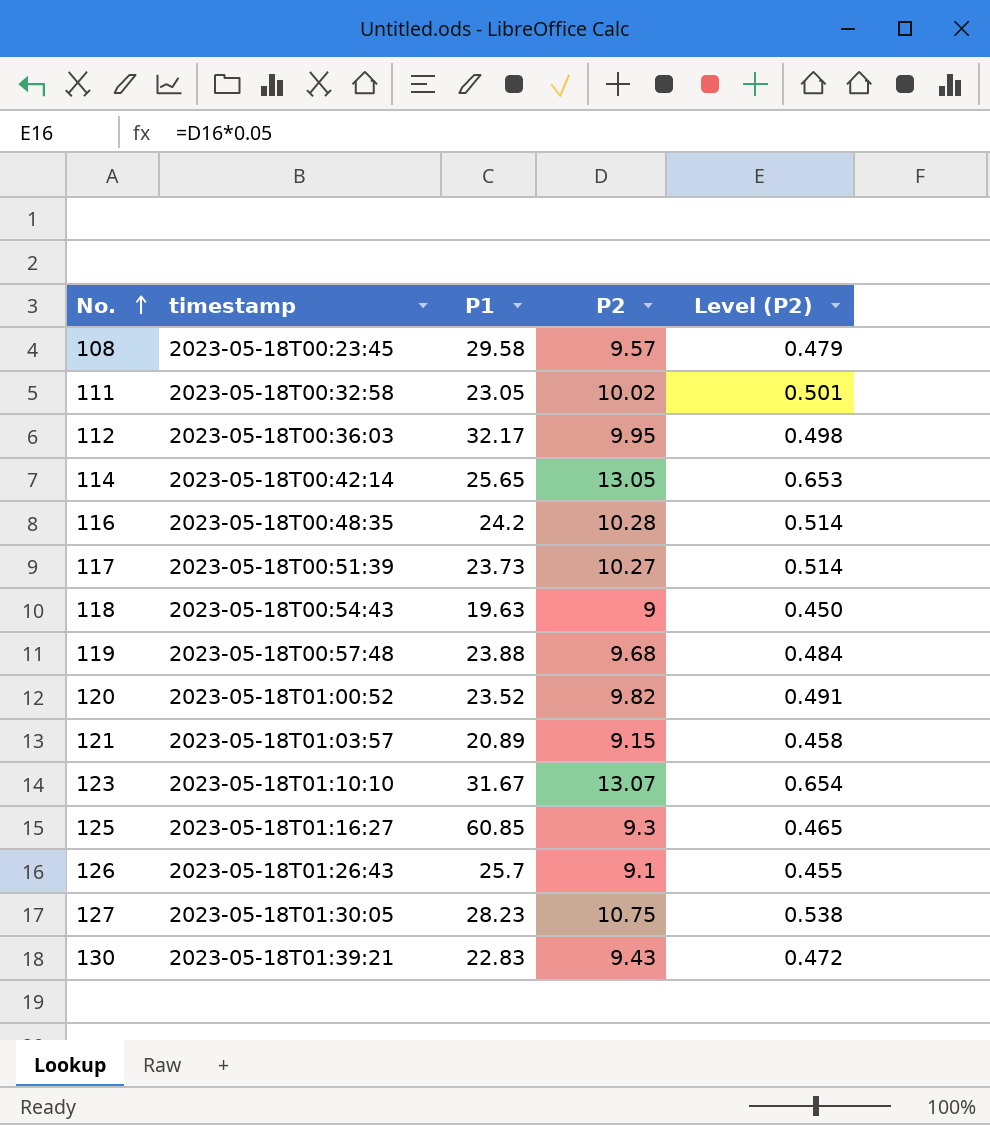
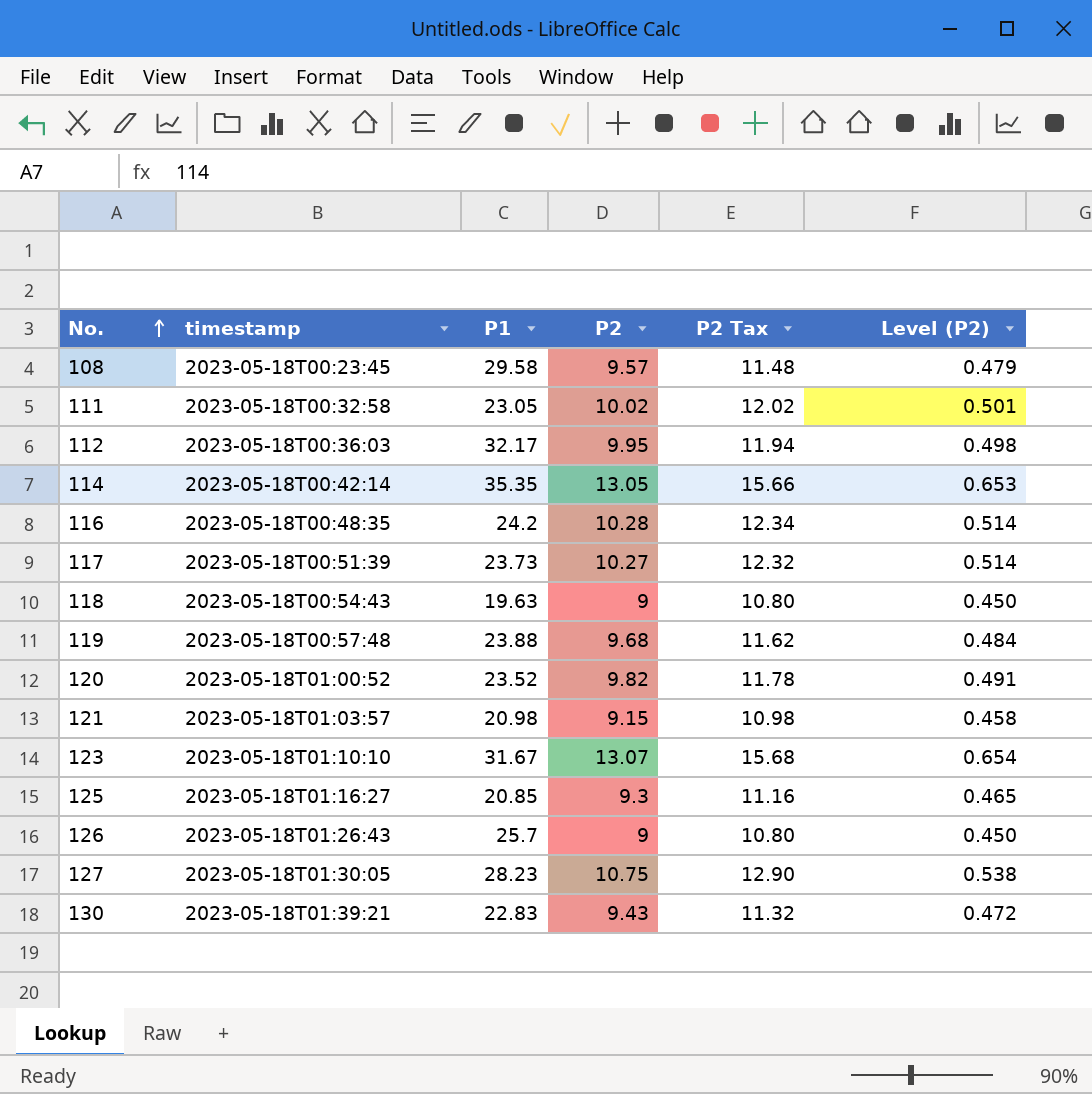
column P2 Tax | formula: none -> [P2] * 1.2
114 | P1: 25.65 -> 35.35
121 | P1: 20.89 -> 20.98
125 | P1: 60.85 -> 20.85
126 | P2: 9.1 -> 9
126 | Level (P2): 0.455 -> 0.450

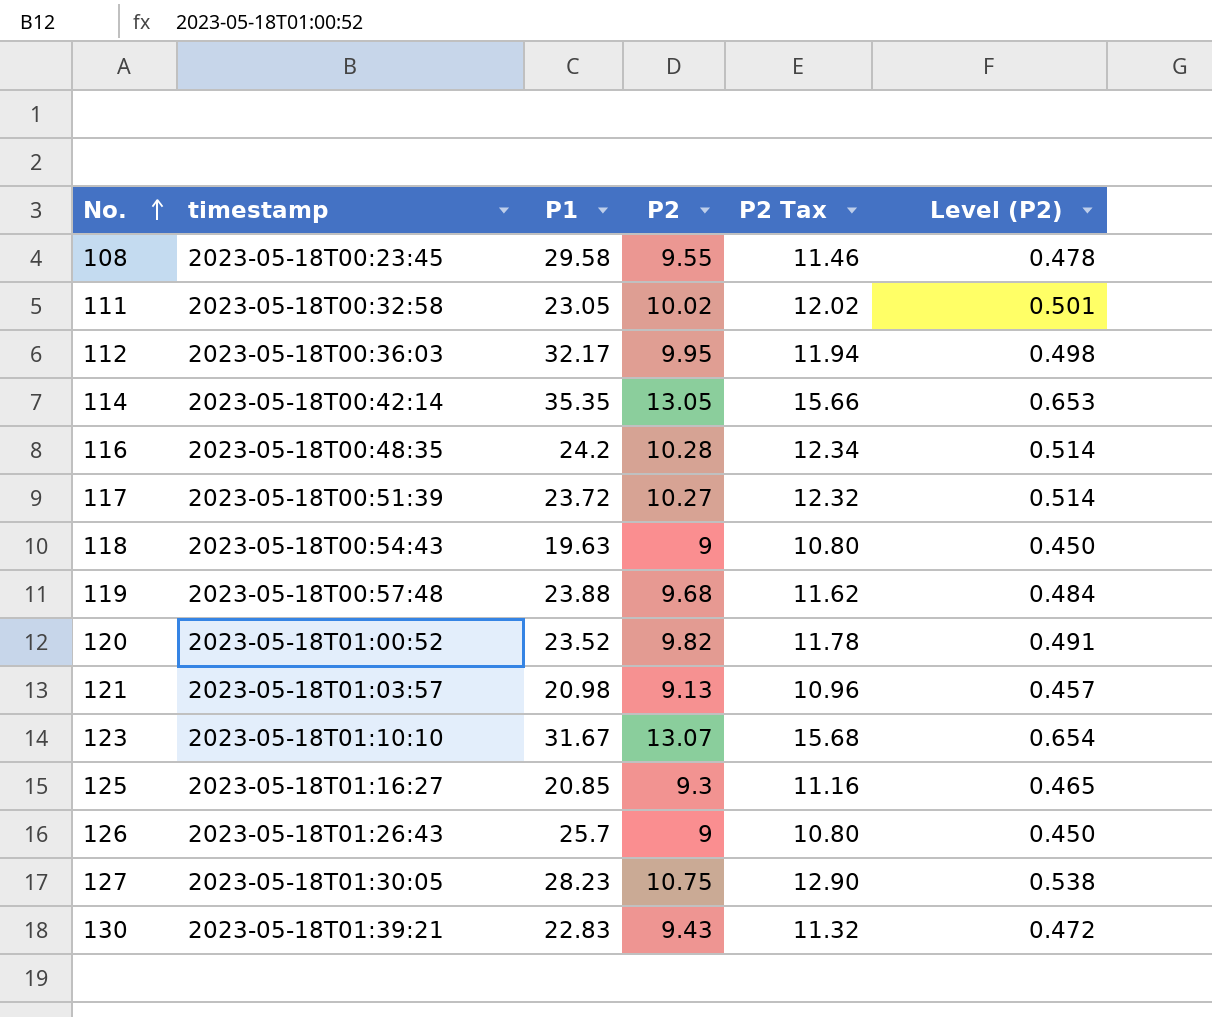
108 | P2: 9.57 -> 9.55
108 | P2 Tax: 11.48 -> 11.46
108 | Level (P2): 0.479 -> 0.478
117 | P1: 23.73 -> 23.72
121 | P2: 9.15 -> 9.13
121 | P2 Tax: 10.98 -> 10.96
121 | Level (P2): 0.458 -> 0.457

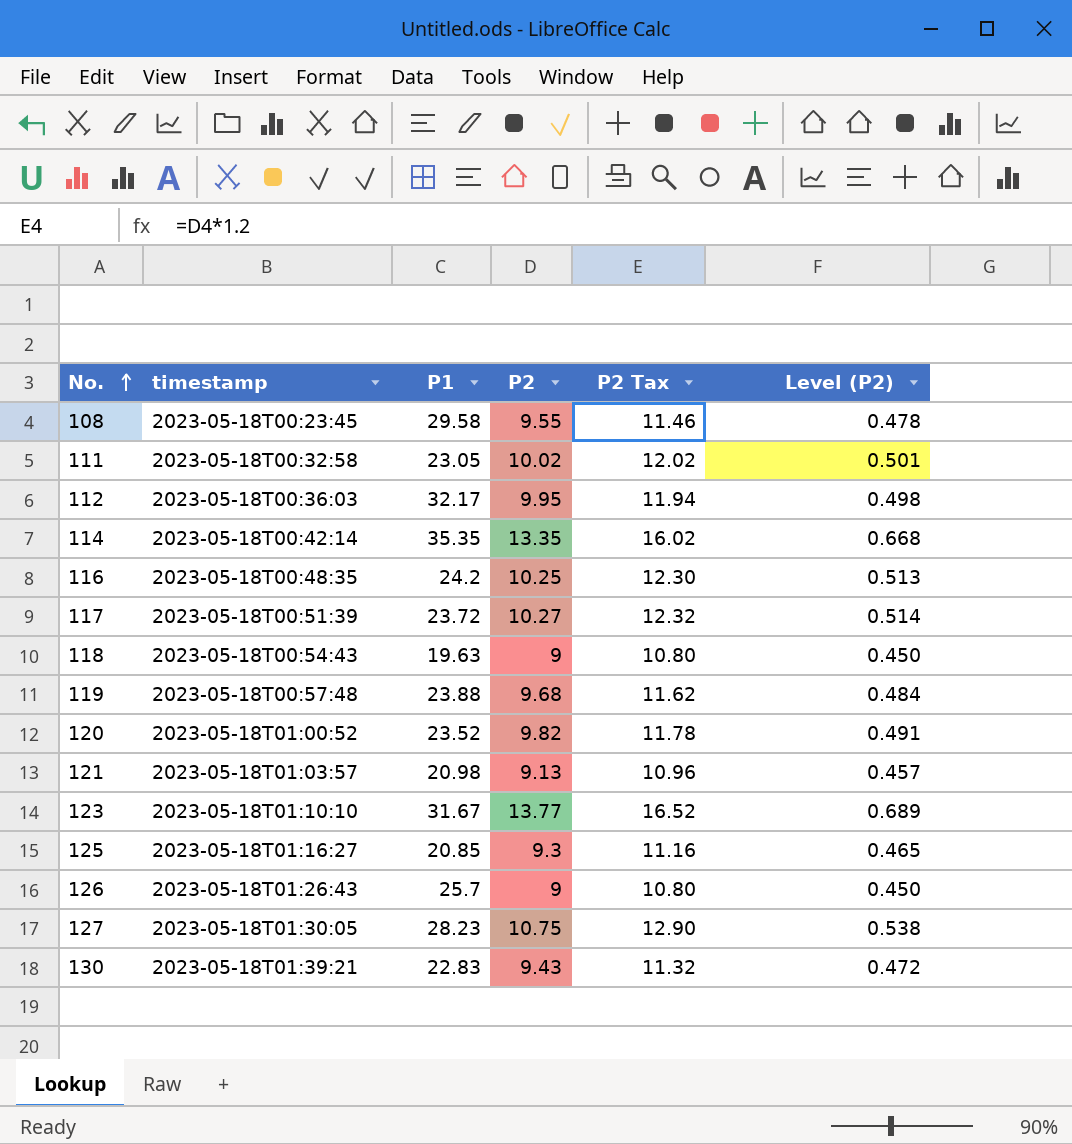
114 | P2: 13.05 -> 13.35
114 | P2 Tax: 15.66 -> 16.02
114 | Level (P2): 0.653 -> 0.668
116 | P2: 10.28 -> 10.25
116 | P2 Tax: 12.34 -> 12.30
116 | Level (P2): 0.514 -> 0.513
123 | P2: 13.07 -> 13.77
123 | P2 Tax: 15.68 -> 16.52
123 | Level (P2): 0.654 -> 0.689

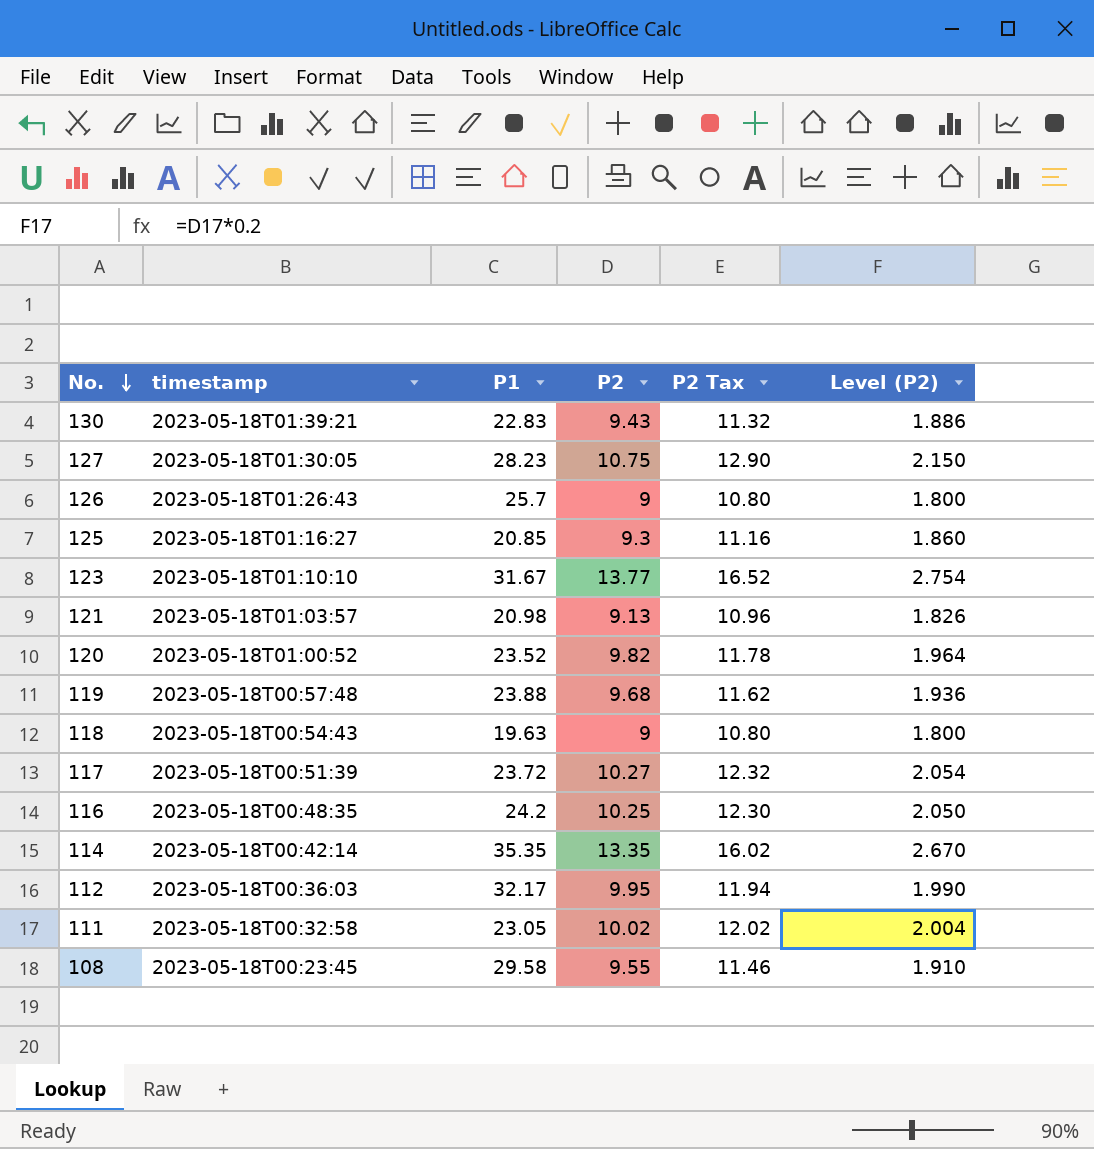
row order: No. ascending -> No. descending
column Level (P2) | formula: [P2] * 0.05 -> [P2] * 0.2

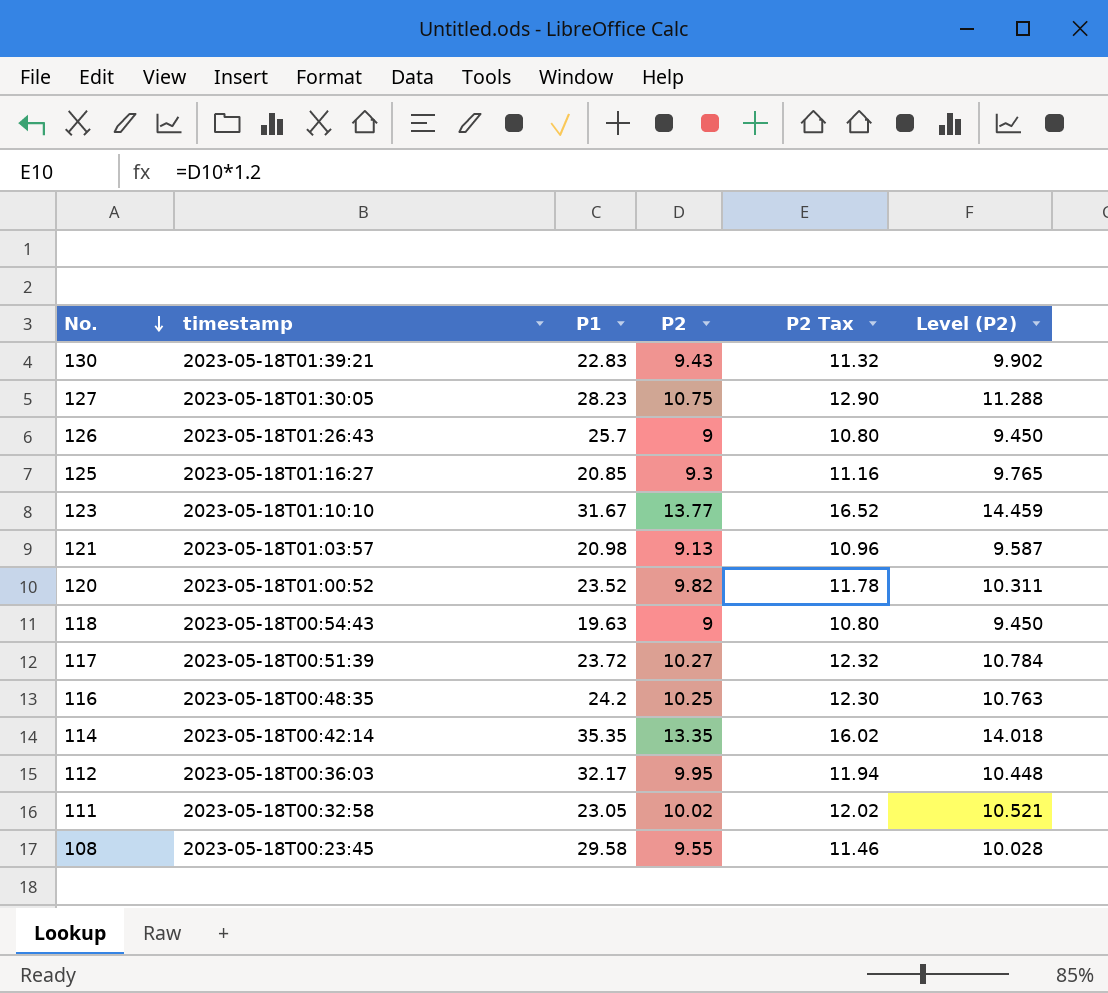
column Level (P2) | formula: [P2] * 0.2 -> [P2] * 1.05
row 119: 2023-05-18T00:57:48 | 23.88 | 9.68 | 11.62 | 1.936 -> none

